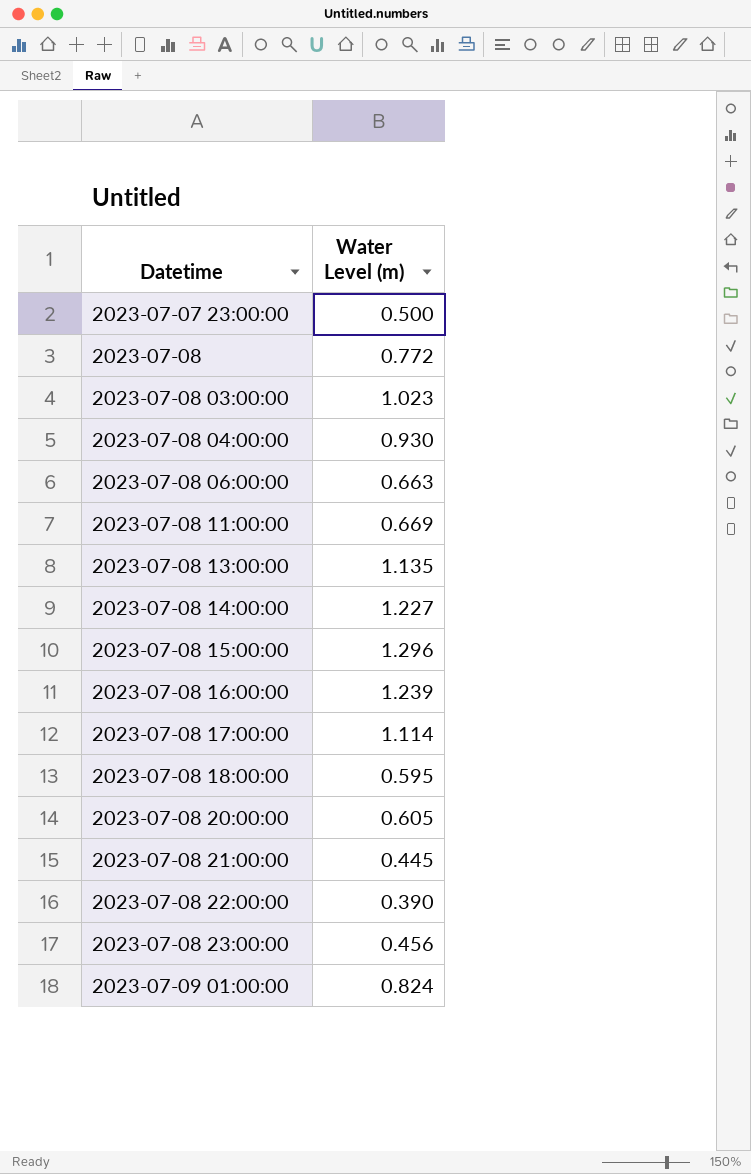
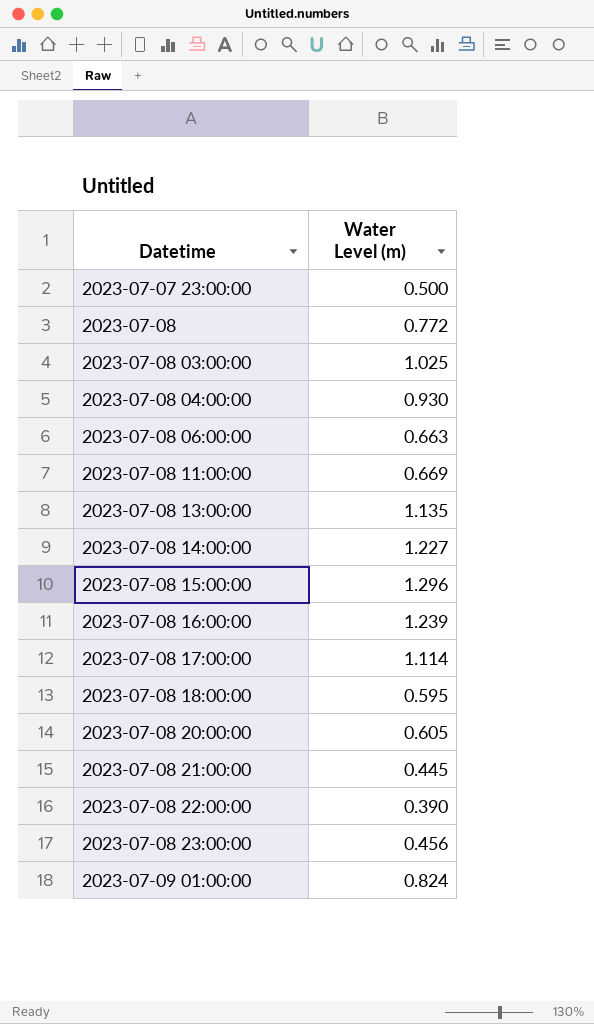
2023-07-08 03:00:00 | Water Level (m): 1.023 -> 1.025

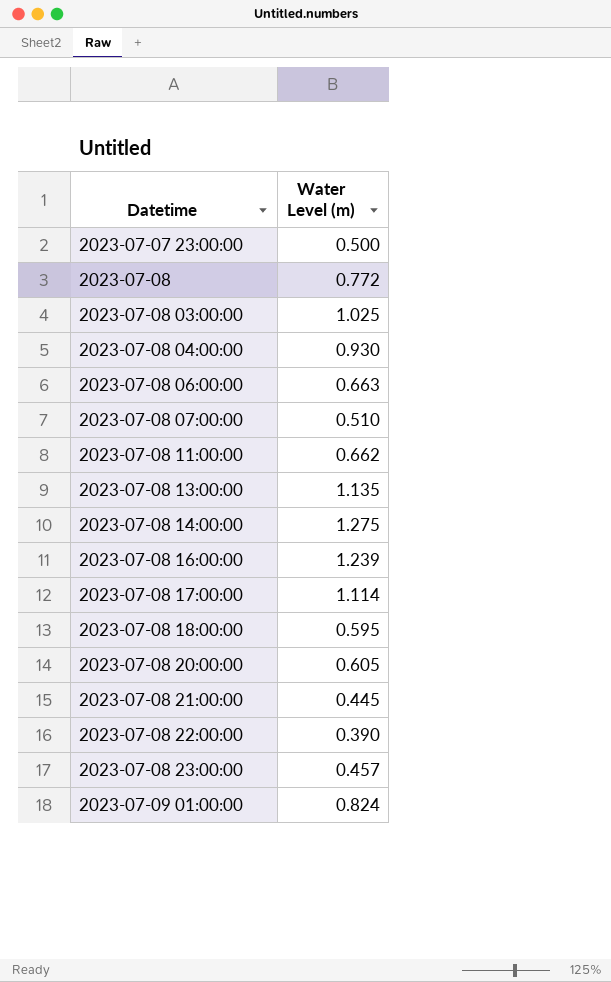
row 2023-07-08 15:00:00: 1.296 -> none
row 2023-07-08 07:00:00: none -> 0.510
2023-07-08 11:00:00 | Water Level (m): 0.669 -> 0.662
2023-07-08 14:00:00 | Water Level (m): 1.227 -> 1.275
2023-07-08 23:00:00 | Water Level (m): 0.456 -> 0.457

